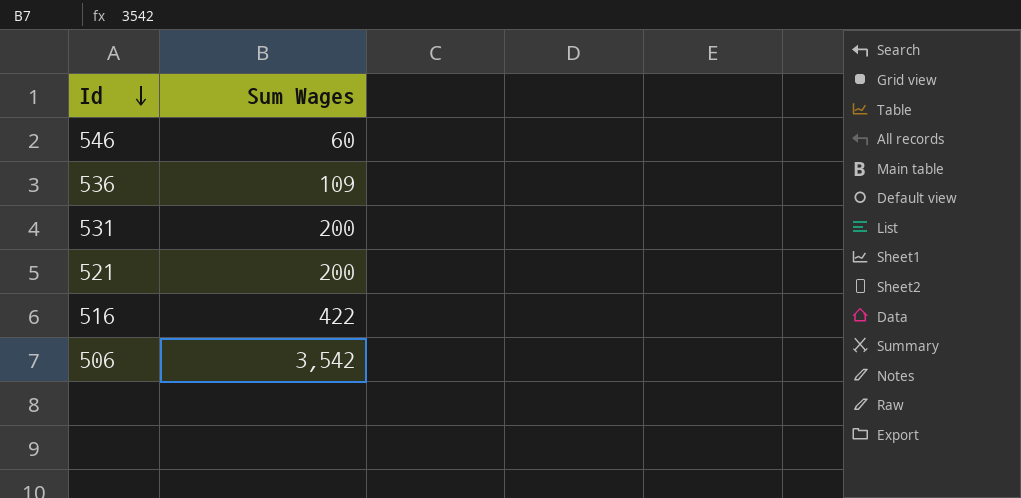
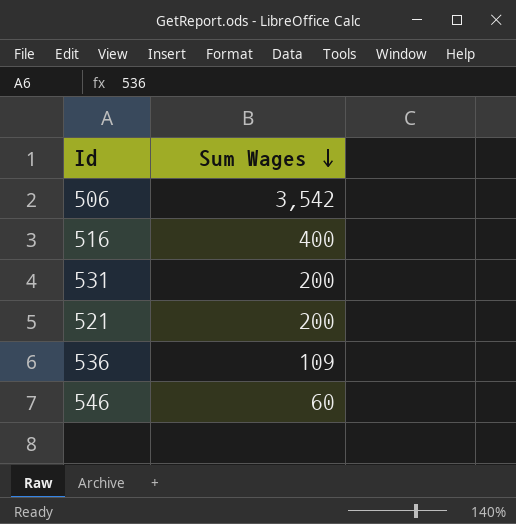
row order: Id descending -> Sum Wages descending
516 | Sum Wages: 422 -> 400

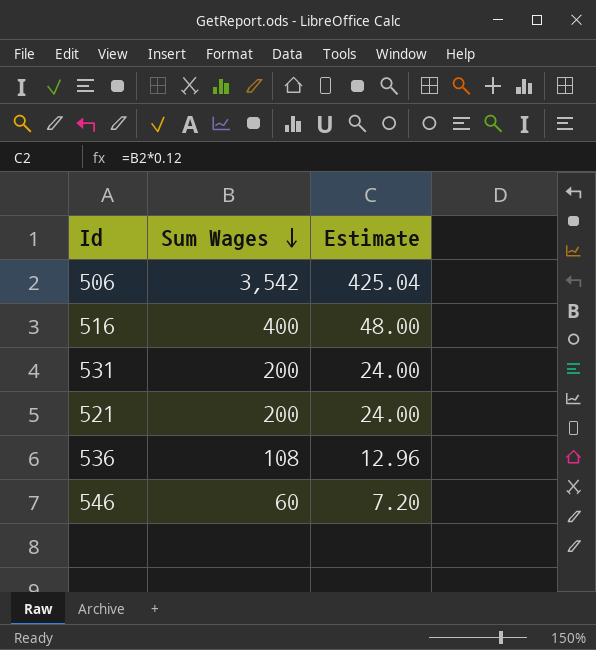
column Estimate | formula: none -> [Sum Wages] * 0.12
536 | Sum Wages: 109 -> 108

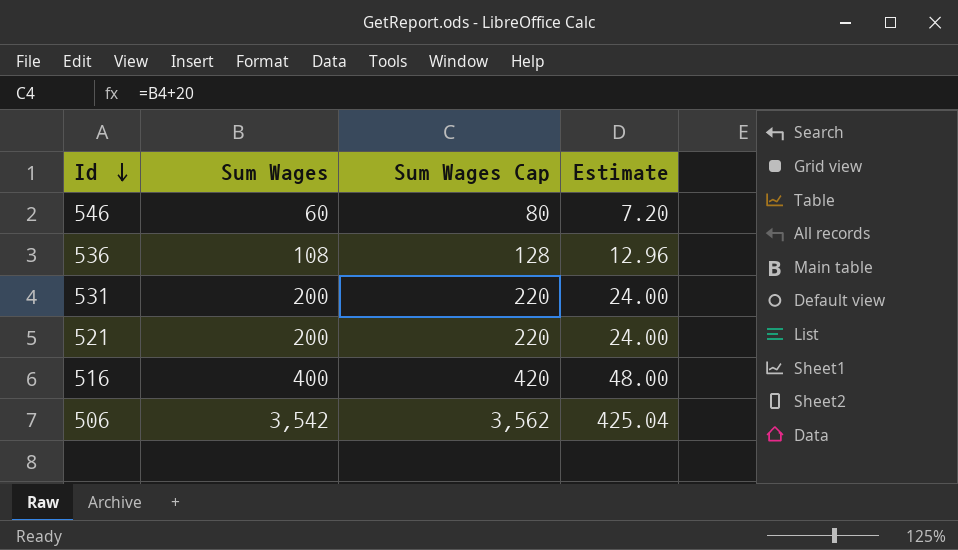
row order: Sum Wages descending -> Id descending
column Sum Wages Cap | formula: none -> [Sum Wages] + 20

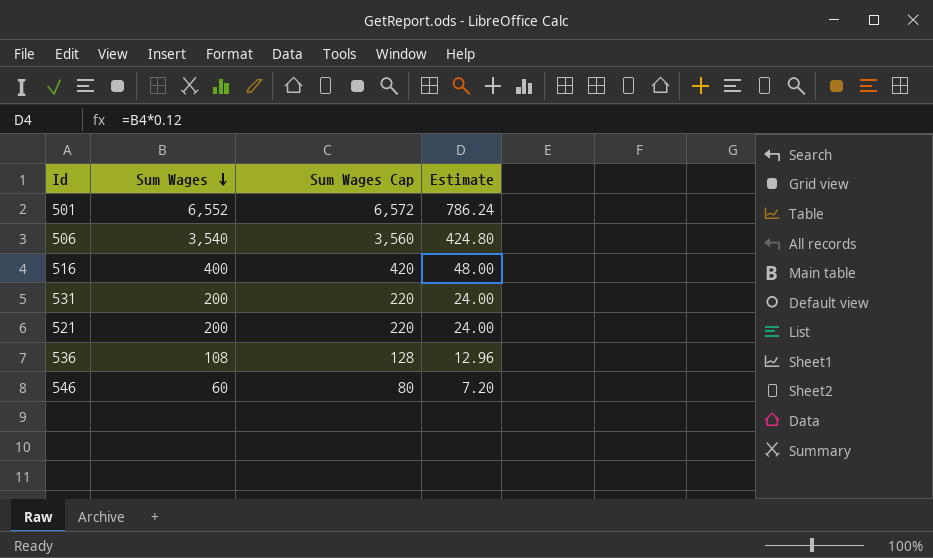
row order: Id descending -> Sum Wages descending
row 501: none -> 6,552 | 6,572 | 786.24
506 | Sum Wages: 3,542 -> 3,540
506 | Sum Wages Cap: 3,562 -> 3,560
506 | Estimate: 425.04 -> 424.80

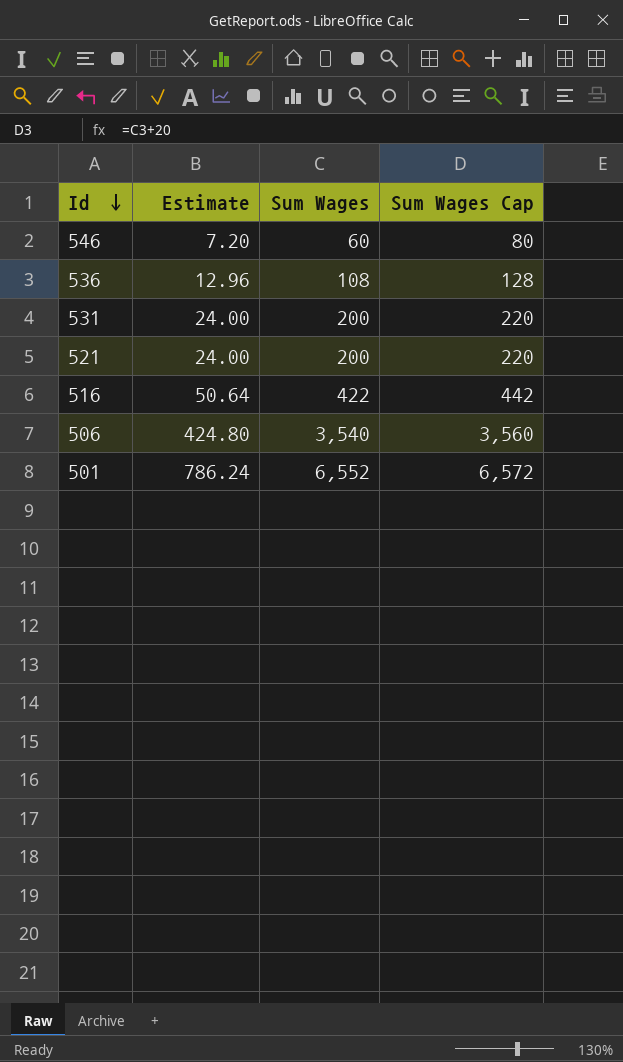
row order: Sum Wages descending -> Id descending
column Estimate | position: 4 -> 2
516 | Estimate: 48.00 -> 50.64
516 | Sum Wages: 400 -> 422
516 | Sum Wages Cap: 420 -> 442

